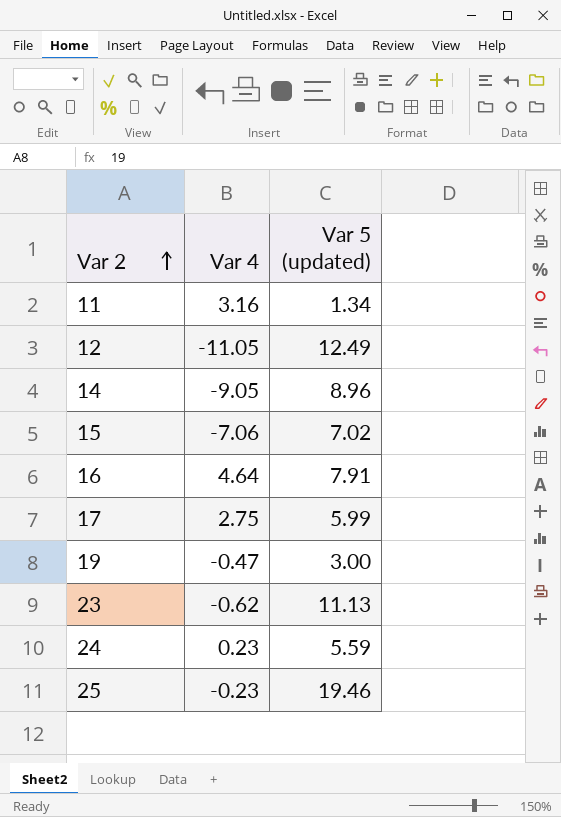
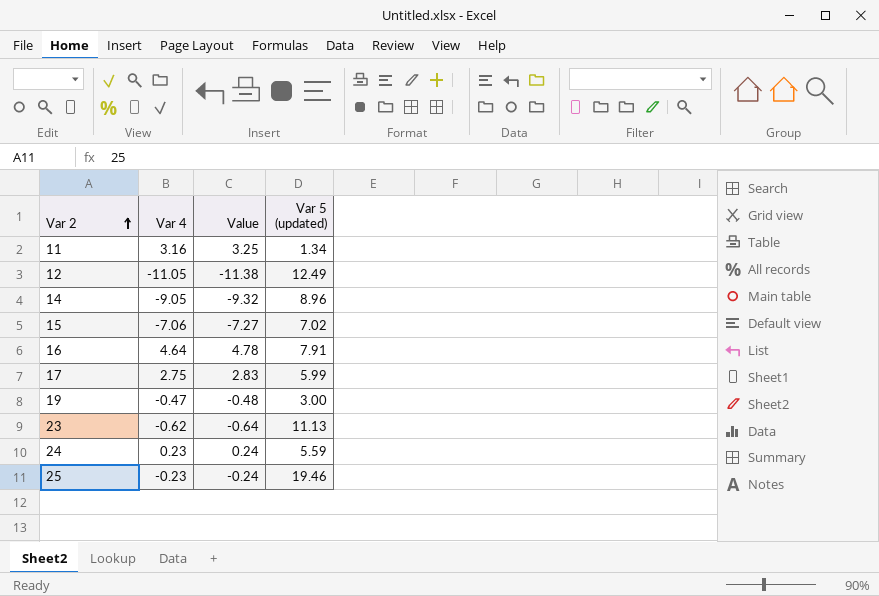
column Value | formula: none -> [Var 4] * 1.03

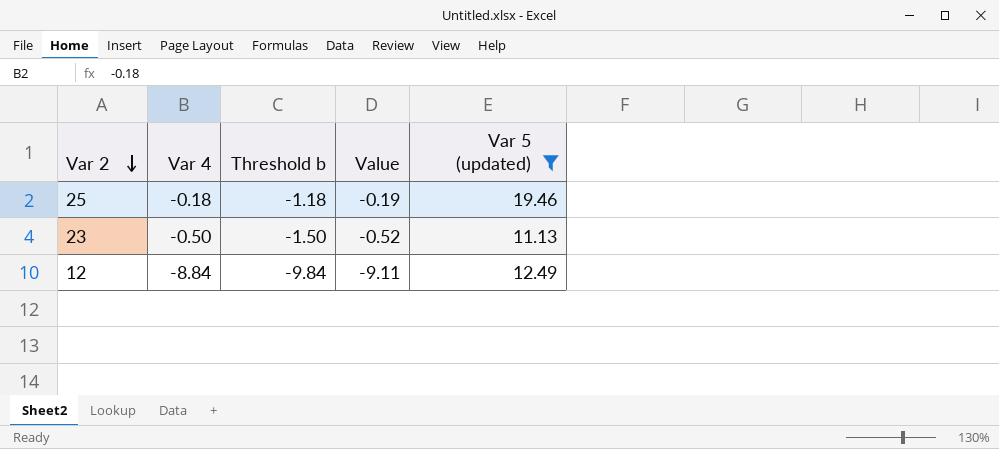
filter: none -> Var 5 (updated) >= 11.13
row order: Var 2 ascending -> Var 2 descending
column Threshold b | formula: none -> [Var 4] - 1
25 | Var 4: -0.23 -> -0.18
25 | Value: -0.24 -> -0.19
23 | Var 4: -0.62 -> -0.50
23 | Value: -0.64 -> -0.52
12 | Var 4: -11.05 -> -8.84
12 | Value: -11.38 -> -9.11

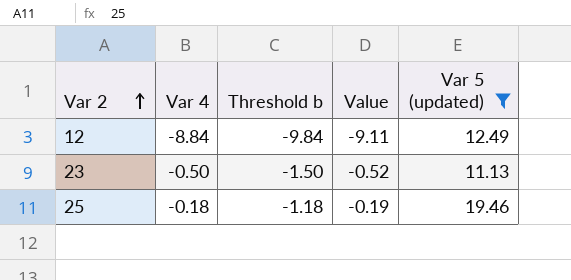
row order: Var 2 descending -> Var 2 ascending

